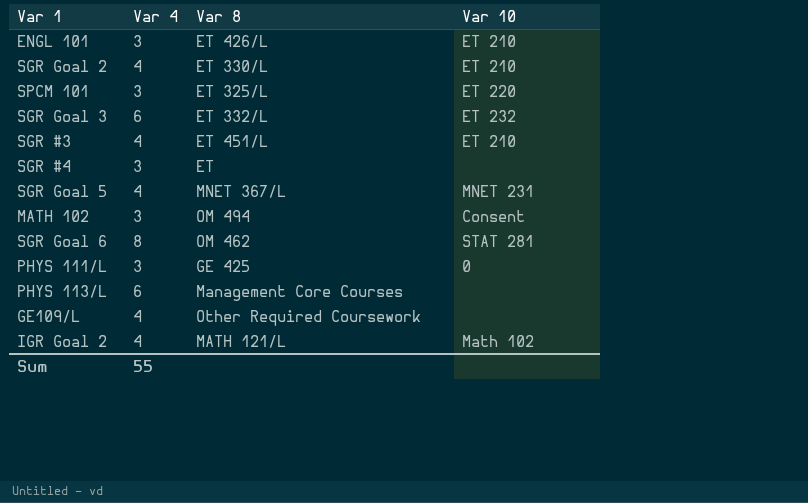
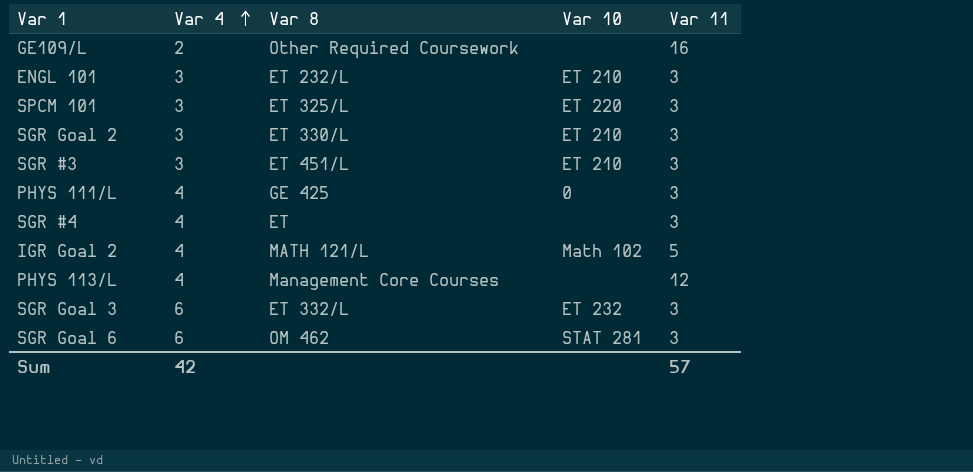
row order: none -> Var 4 ascending
column Var 11 | position: none -> 5
row SGR Goal 5: 4 | MNET 367/L | MNET 231 -> none
row MATH 102: 3 | OM 494 | Consent -> none
GE109/L | Var 4: 4 -> 2
ENGL 101 | Var 8: ET 426/L -> ET 232/L
SGR Goal 2 | Var 4: 4 -> 3
SGR #3 | Var 4: 4 -> 3
PHYS 111/L | Var 4: 3 -> 4
SGR #4 | Var 4: 3 -> 4
PHYS 113/L | Var 4: 6 -> 4
SGR Goal 6 | Var 4: 8 -> 6
Sum | Var 4: 55 -> 42

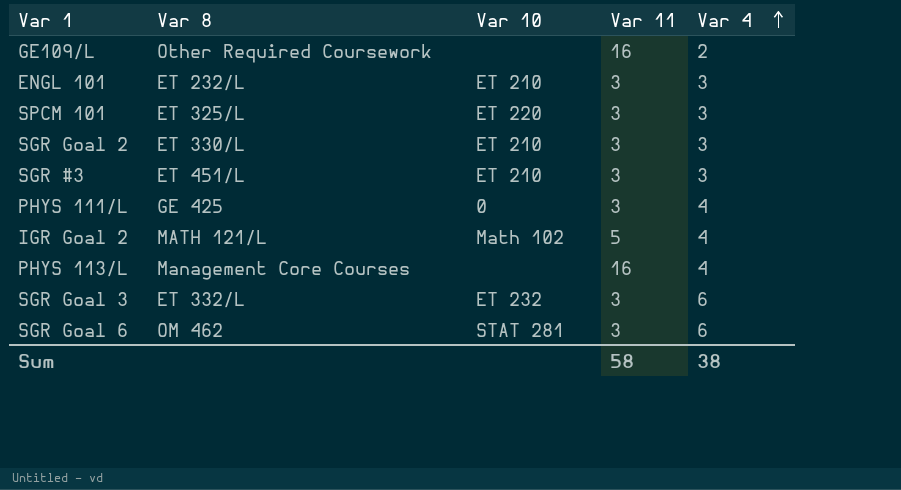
column Var 4 | position: 2 -> 5
row SGR #4: 4 | ET | none | 3 -> none
PHYS 113/L | Var 11: 12 -> 16
Sum | Var 11: 57 -> 58
Sum | Var 4: 42 -> 38

